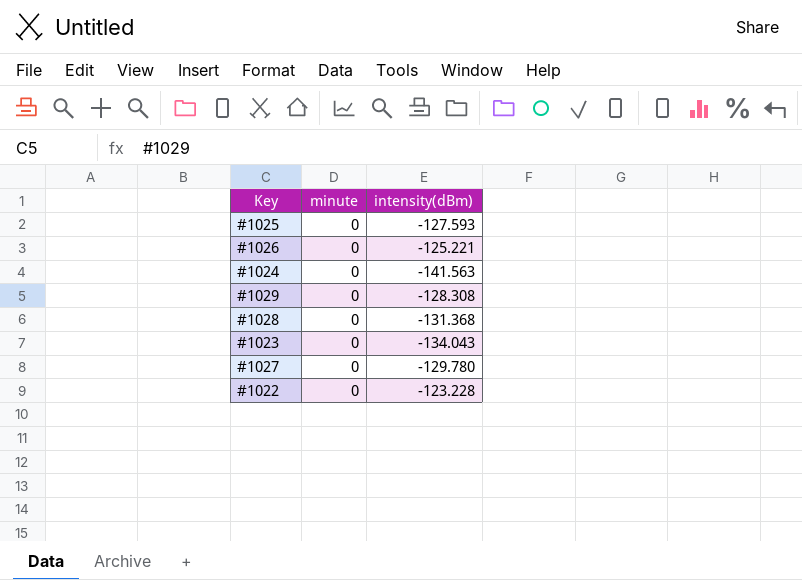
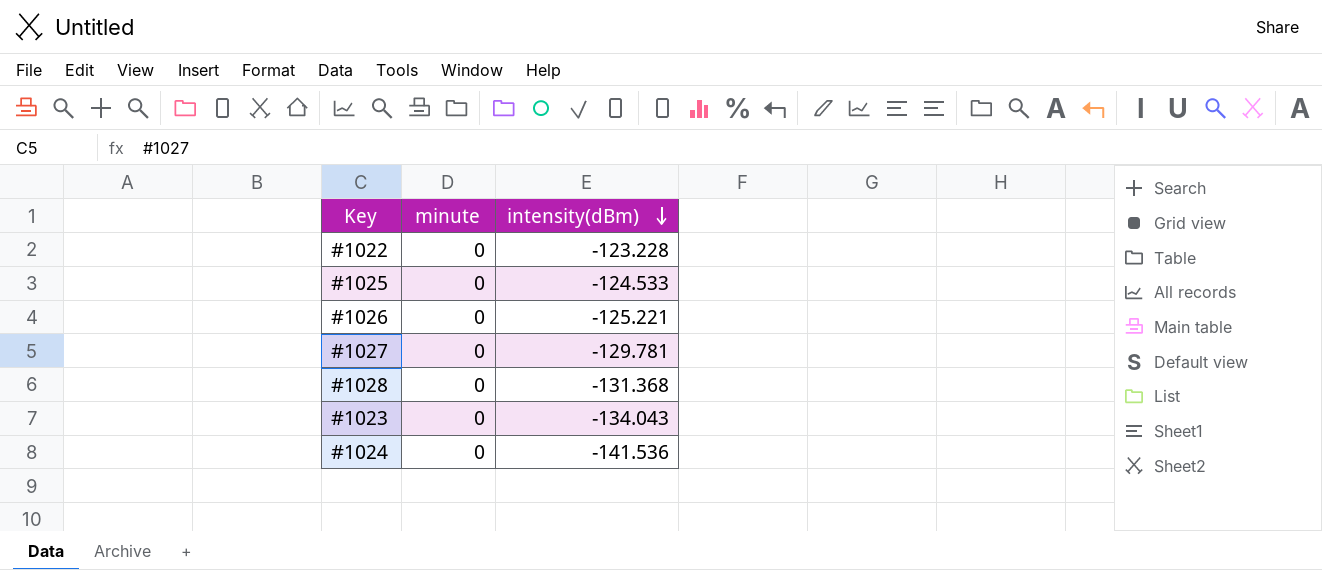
row order: none -> intensity(dBm) descending
row #1029: 0 | -128.308 -> none
#1025 | intensity(dBm): -127.593 -> -124.533
#1027 | intensity(dBm): -129.780 -> -129.781
#1024 | intensity(dBm): -141.563 -> -141.536

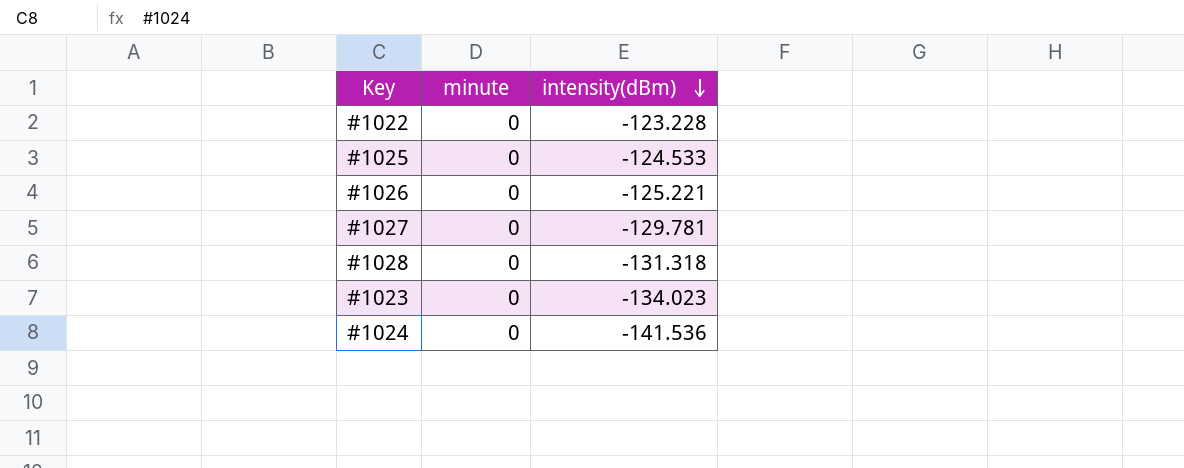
#1028 | intensity(dBm): -131.368 -> -131.318
#1023 | intensity(dBm): -134.043 -> -134.023

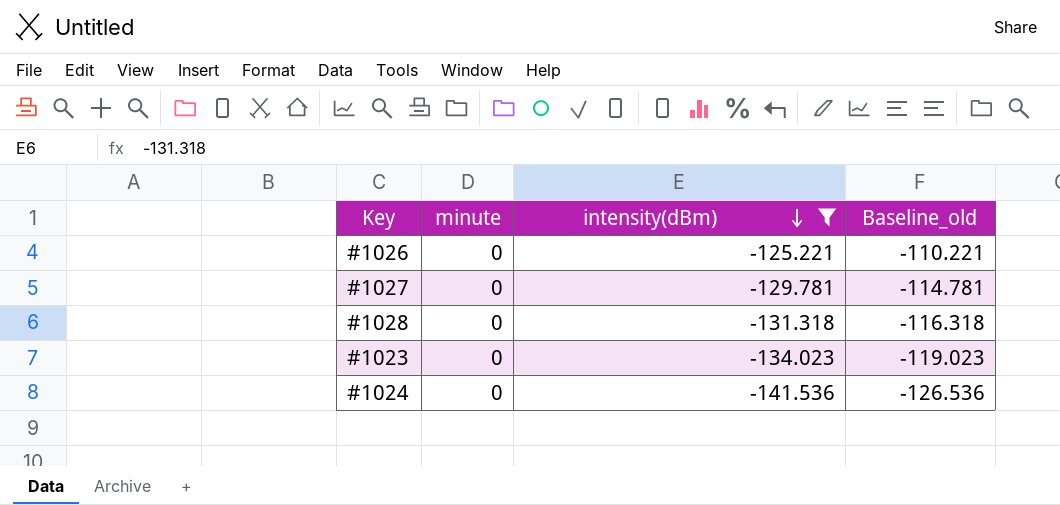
filter: none -> intensity(dBm) <= -125.221
column Baseline_old | formula: none -> [intensity(dBm)] + 15

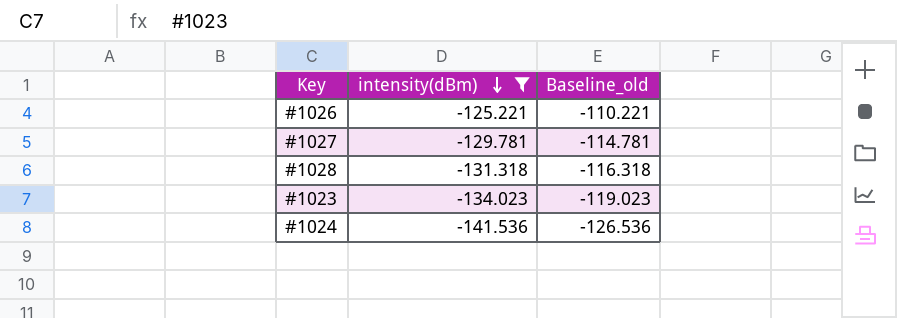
column minute | position: 2 -> none

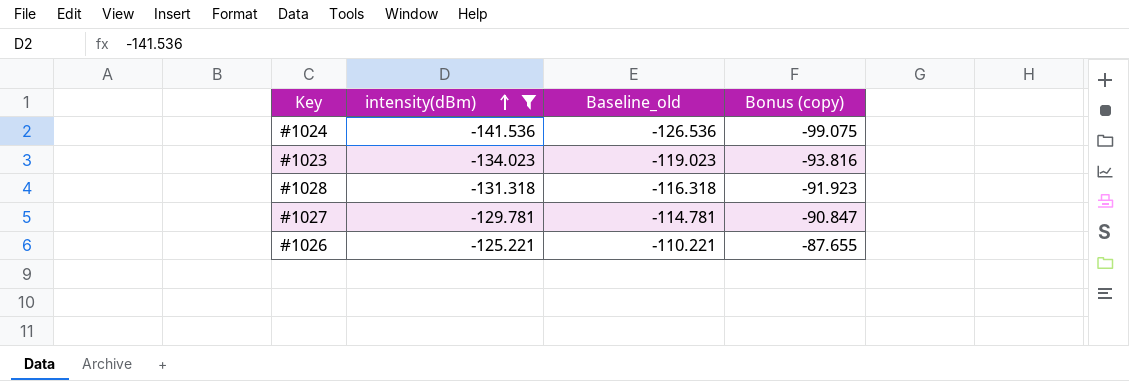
row order: intensity(dBm) descending -> intensity(dBm) ascending
column Bonus (copy) | formula: none -> [intensity(dBm)] * 0.7

